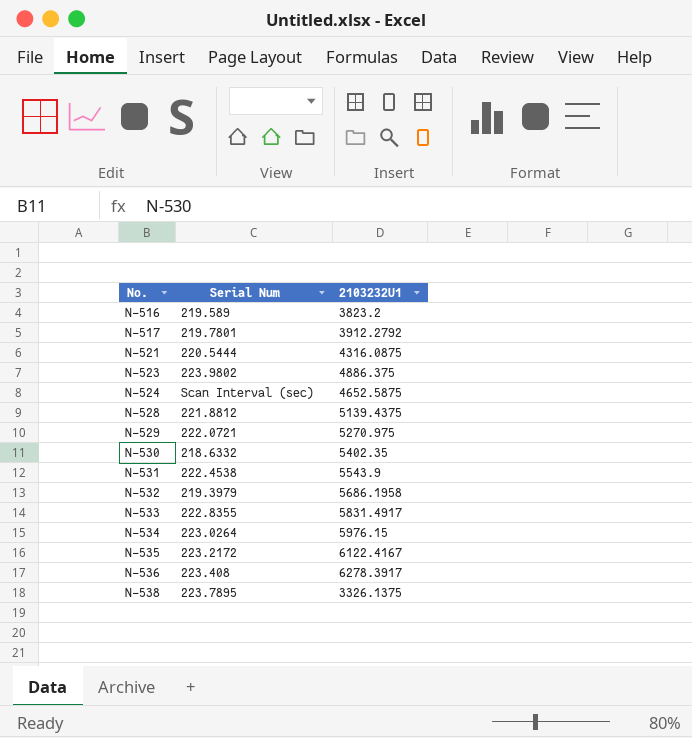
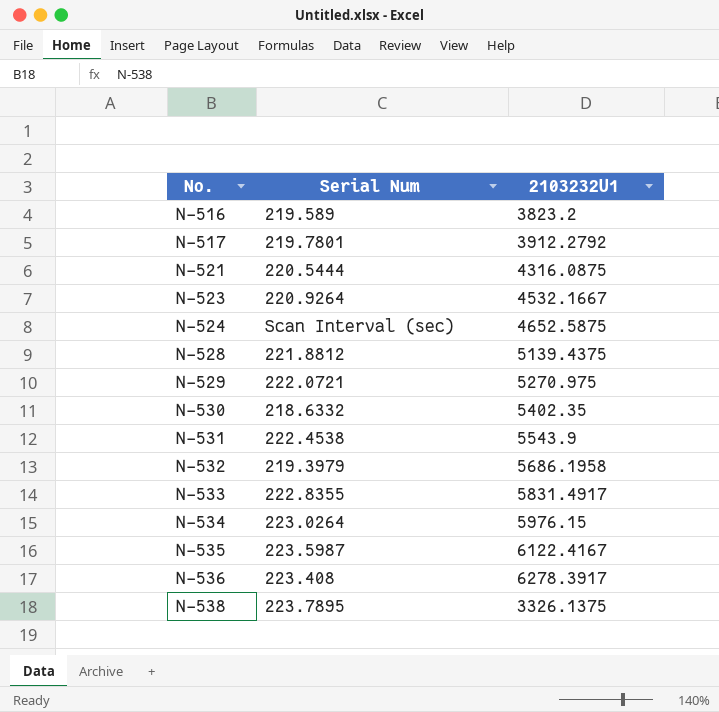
N-523 | Serial Num: 223.9802 -> 220.9264
N-523 | 2103232U1: 4886.375 -> 4532.1667
N-535 | Serial Num: 223.2172 -> 223.5987

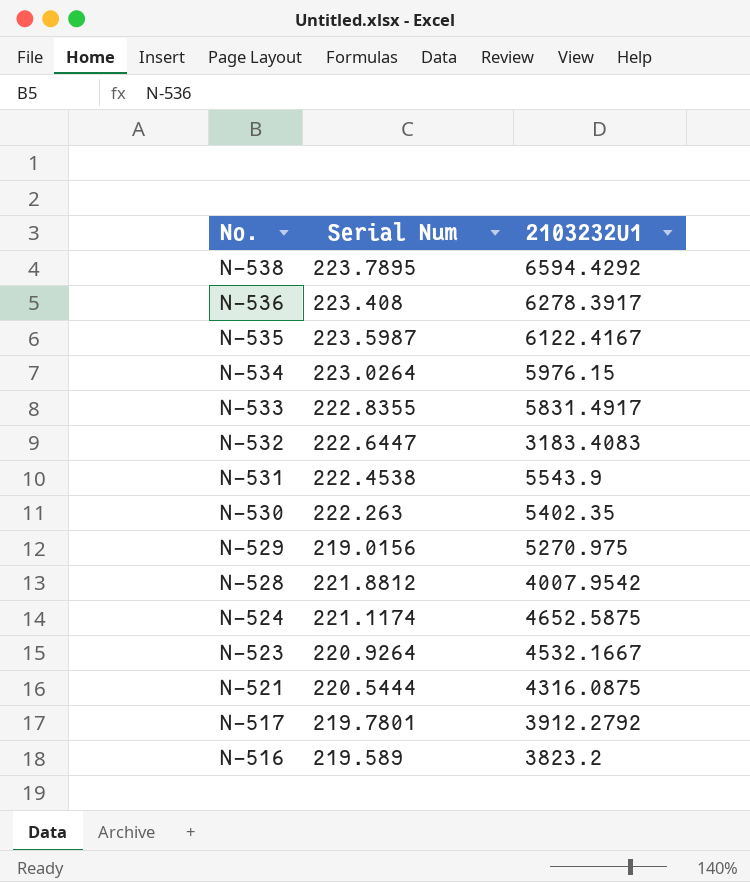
row order: No. ascending -> No. descending
N-538 | 2103232U1: 3326.1375 -> 6594.4292
N-532 | Serial Num: 219.3979 -> 222.6447
N-532 | 2103232U1: 5686.1958 -> 3183.4083
N-530 | Serial Num: 218.6332 -> 222.263
N-529 | Serial Num: 222.0721 -> 219.0156
N-528 | 2103232U1: 5139.4375 -> 4007.9542
N-524 | Serial Num: Scan Interval (sec) -> 221.1174

